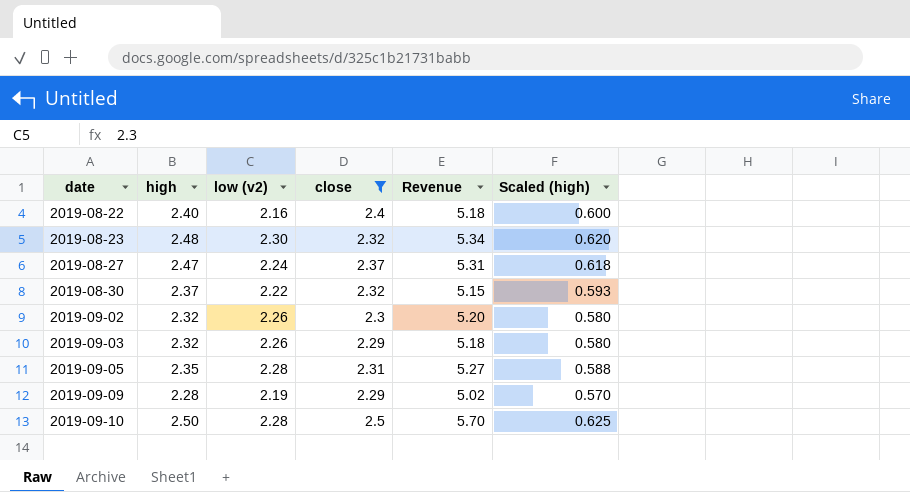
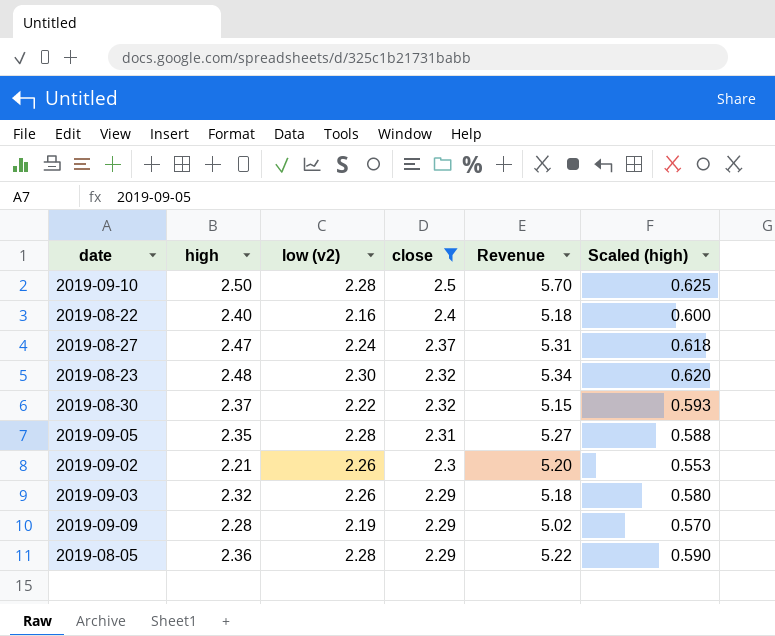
row order: date ascending -> close descending
2019-09-02 | high: 2.32 -> 2.21
2019-09-02 | Scaled (high): 0.580 -> 0.553
row 2019-08-05: none -> 2.36 | 2.28 | 2.29 | 5.22 | 0.590

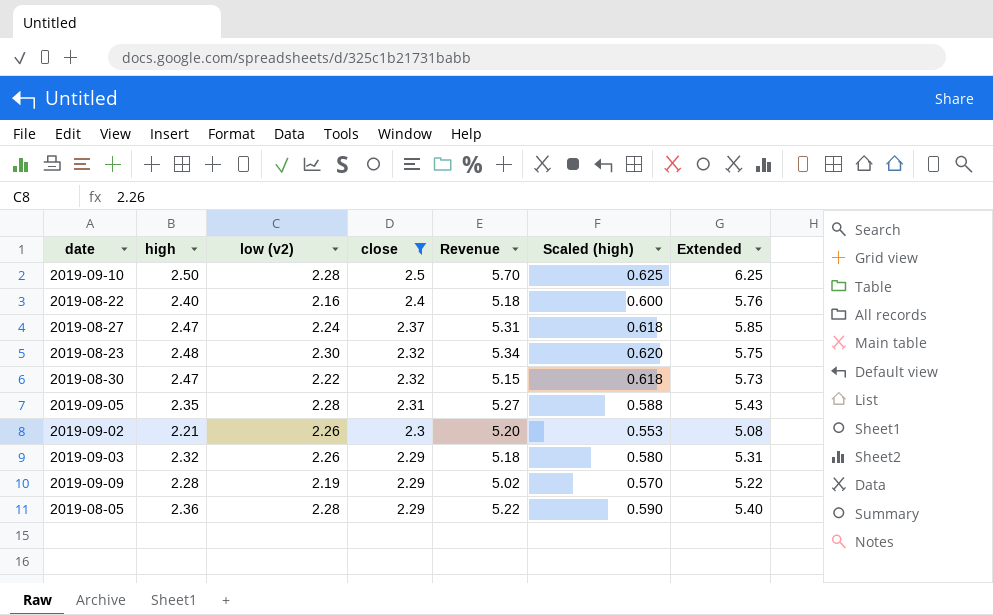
column Extended | formula: none -> [high] * [close]
2019-08-30 | high: 2.37 -> 2.47
2019-08-30 | Scaled (high): 0.593 -> 0.618

